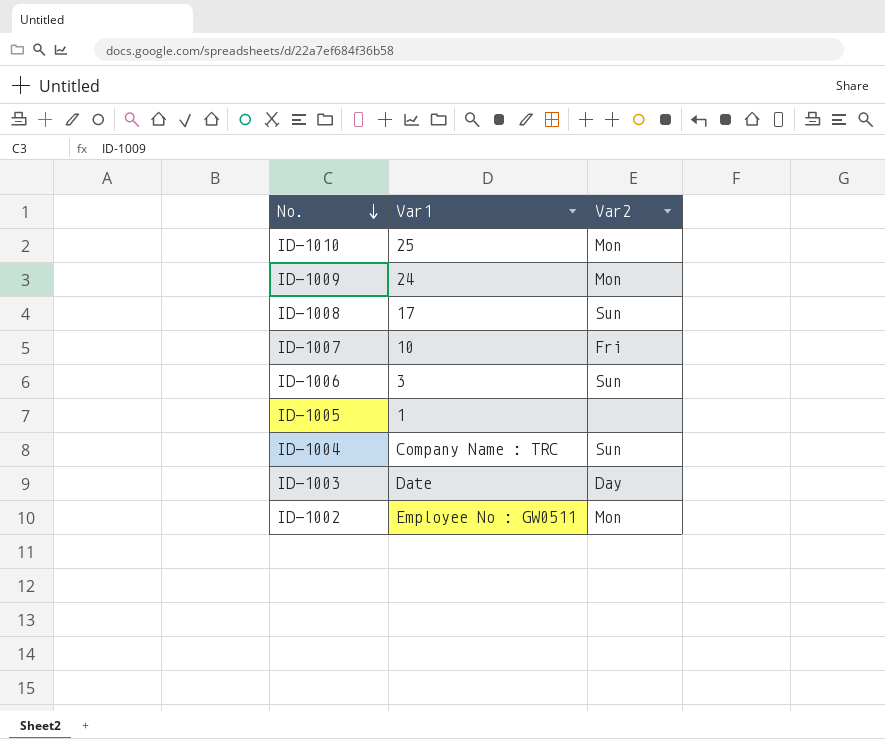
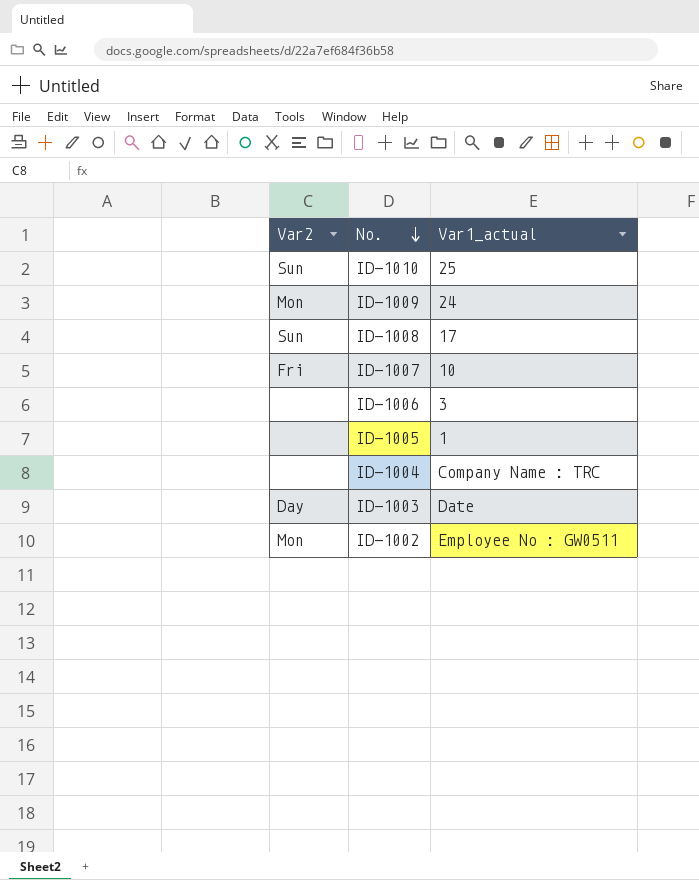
column Var2 | position: 3 -> 1
column name: Var1 -> Var1_actual
ID-1010 | Var2: Mon -> Sun
ID-1006 | Var2: Sun -> none
ID-1004 | Var2: Sun -> none

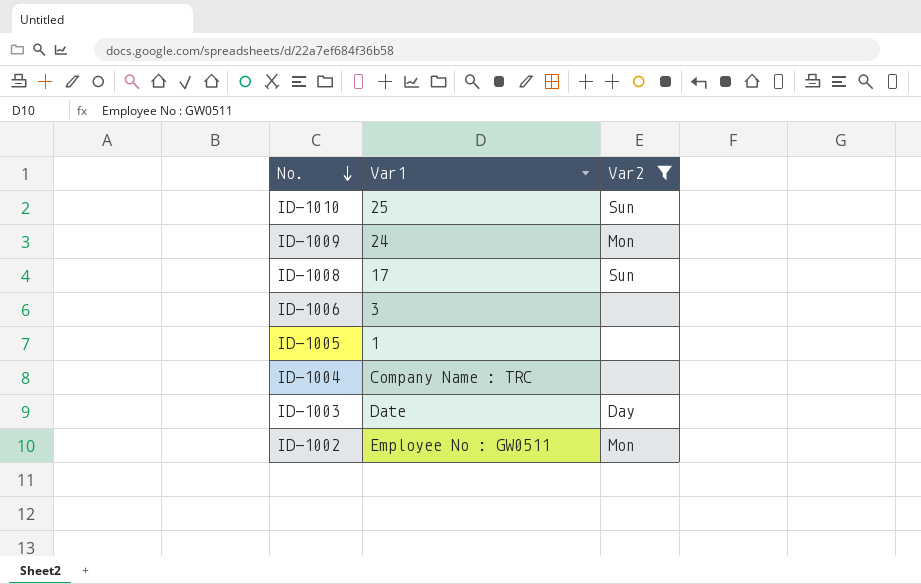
filter: none -> Var2 != Fri
column name: Var1_actual -> Var1
column Var2 | position: 1 -> 3

